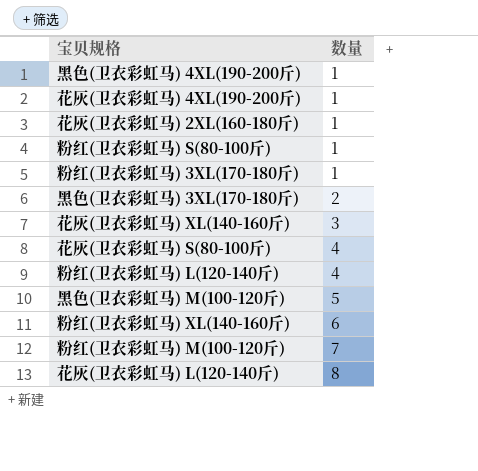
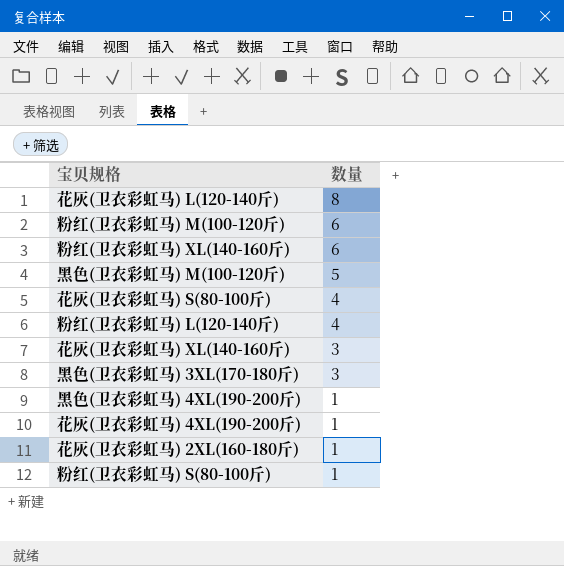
row order: 数量 ascending -> 数量 descending
row 粉红(卫衣彩虹马) 3XL(170-180斤): 1 -> none
粉红(卫衣彩虹马) M(100-120斤) | 数量: 7 -> 6
黑色(卫衣彩虹马) 3XL(170-180斤) | 数量: 2 -> 3

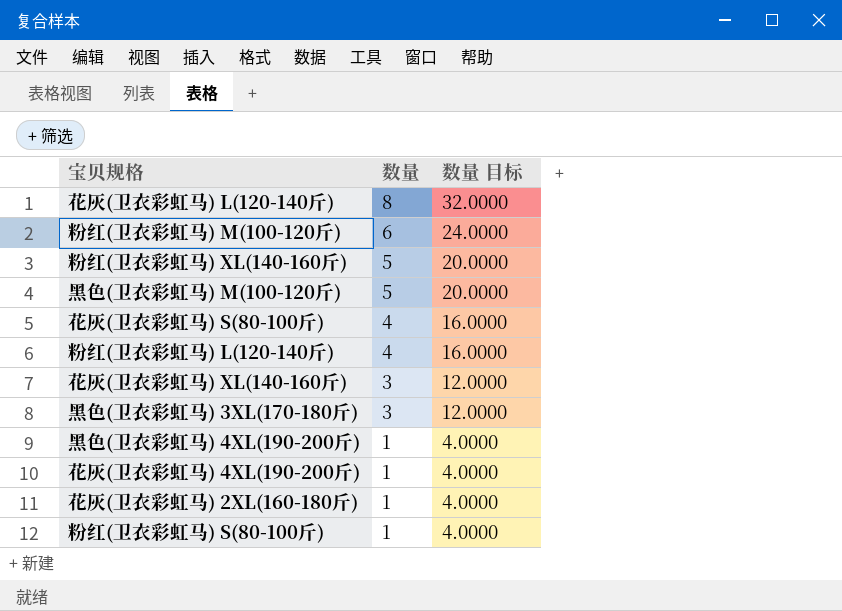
column 数量 目标 | formula: none -> [数量] * 4
粉红(卫衣彩虹马) XL(140-160斤) | 数量: 6 -> 5

